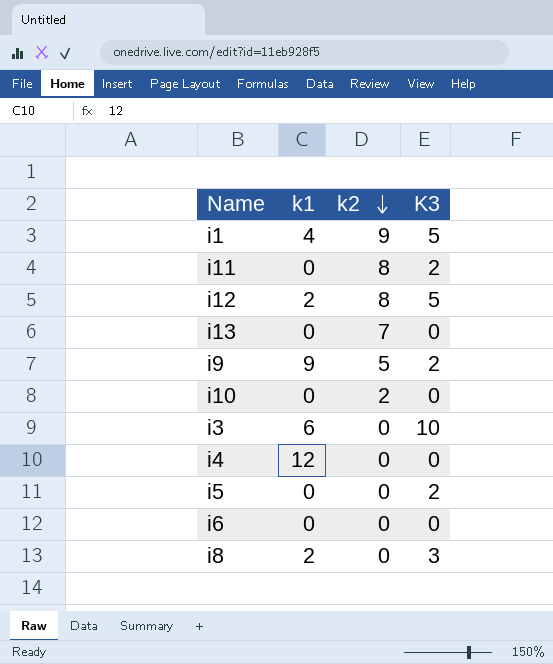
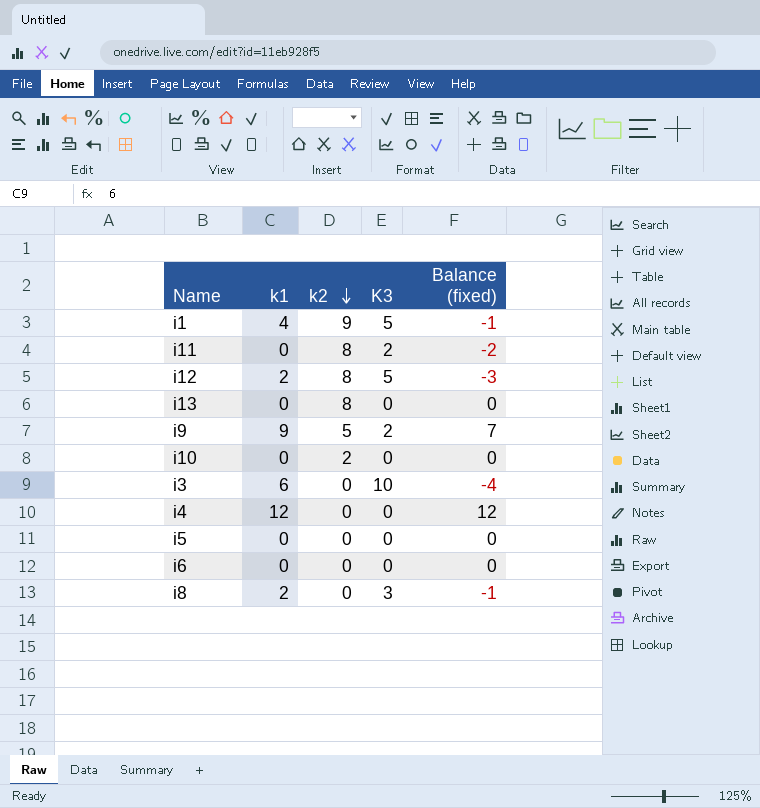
column Balance (fixed) | formula: none -> [k1] - [K3]
i13 | k2: 7 -> 8
i5 | K3: 2 -> 0

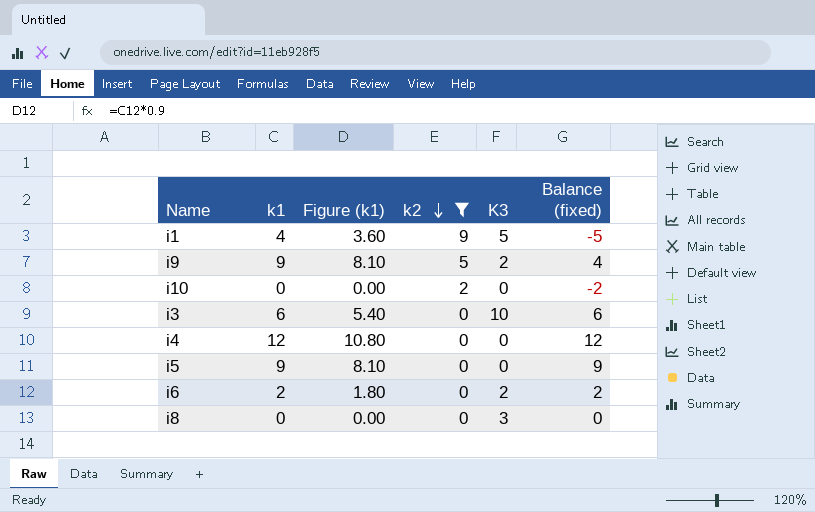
filter: none -> k2 != 8
column Figure (k1) | formula: none -> [k1] * 0.9
column Balance (fixed) | formula: [k1] - [K3] -> [k1] - [k2]
i5 | k1: 0 -> 9
i6 | k1: 0 -> 2
i6 | K3: 0 -> 2
i8 | k1: 2 -> 0

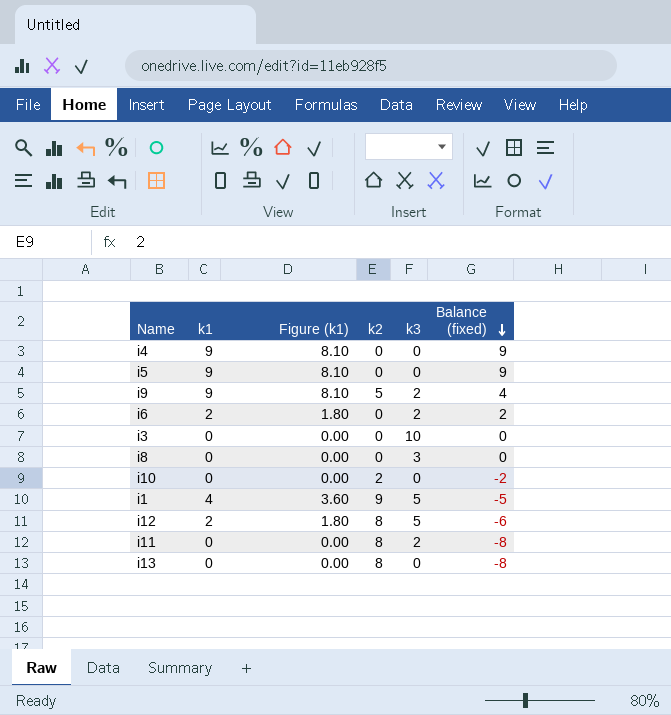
filter: k2 != 8 -> none
row order: k2 descending -> Balance (fixed) descending
column name: K3 -> k3
i4 | k1: 12 -> 9
i4 | Figure (k1): 10.80 -> 8.10
i4 | Balance (fixed): 12 -> 9
i3 | k1: 6 -> 0
i3 | Figure (k1): 5.40 -> 0.00
i3 | Balance (fixed): 6 -> 0

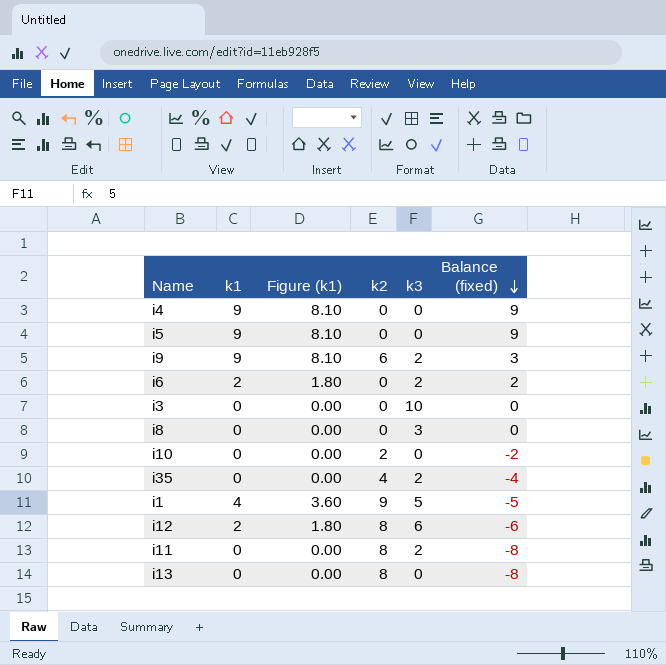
i9 | k2: 5 -> 6
i9 | Balance (fixed): 4 -> 3
row i35: none -> 0 | 0.00 | 4 | 2 | -4
i12 | k3: 5 -> 6

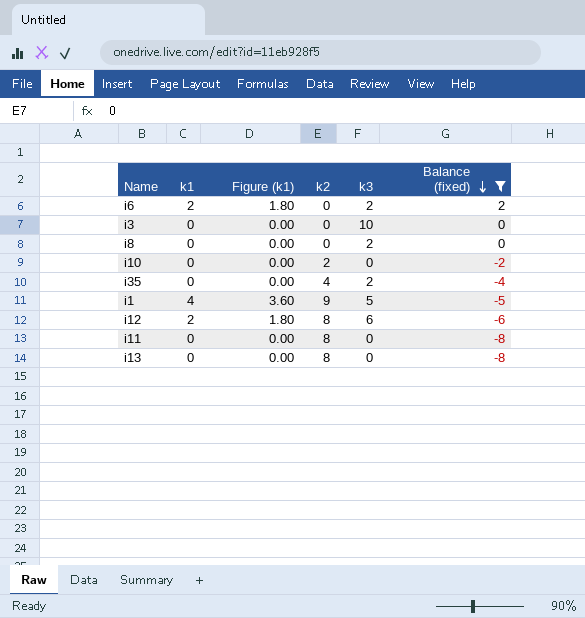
filter: none -> Balance (fixed) <= 2
i8 | k3: 3 -> 2
i11 | k3: 2 -> 0

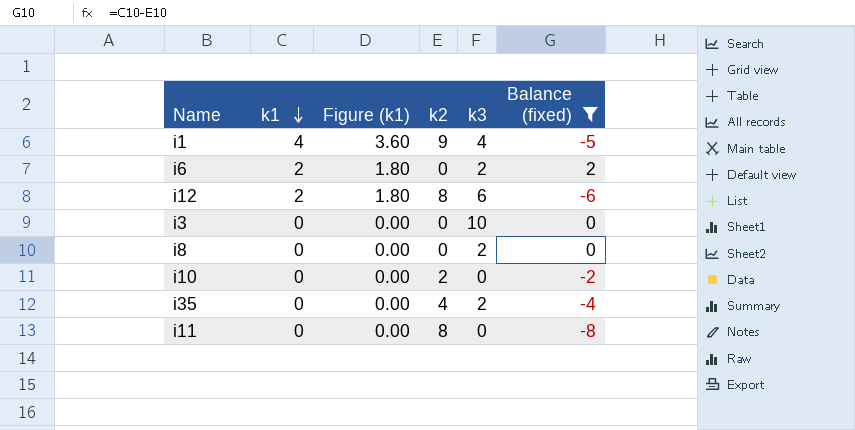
row order: Balance (fixed) descending -> k1 descending
row i13: 0 | 0.00 | 8 | 0 | -8 -> none
i1 | k3: 5 -> 4

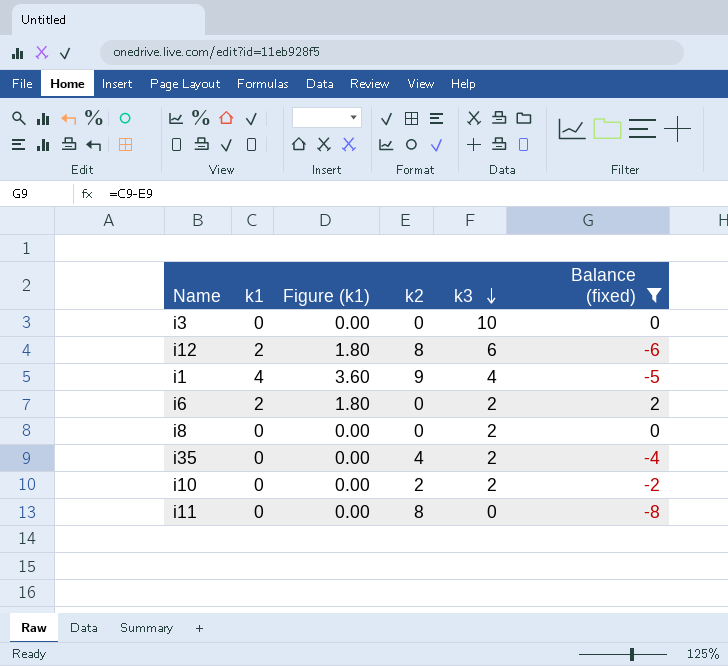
row order: k1 descending -> k3 descending
i10 | k3: 0 -> 2

